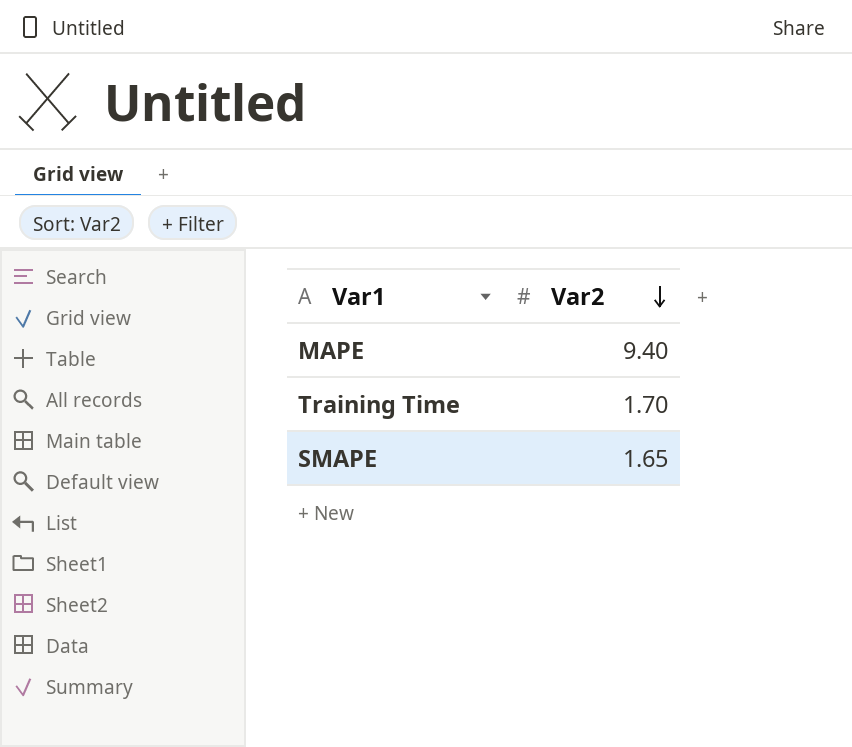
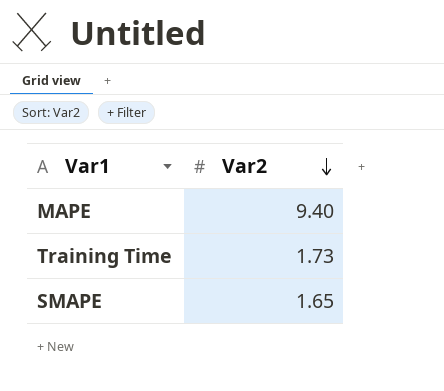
Training Time | Var2: 1.70 -> 1.73

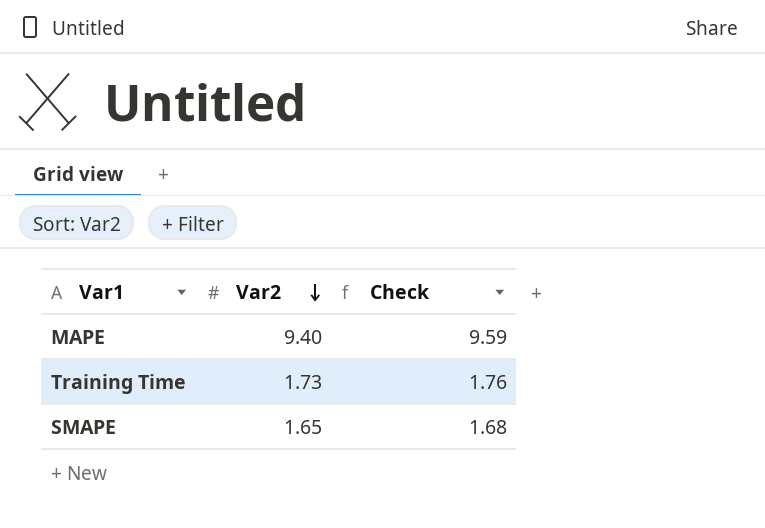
column Check | formula: none -> [Var2] * 1.02

